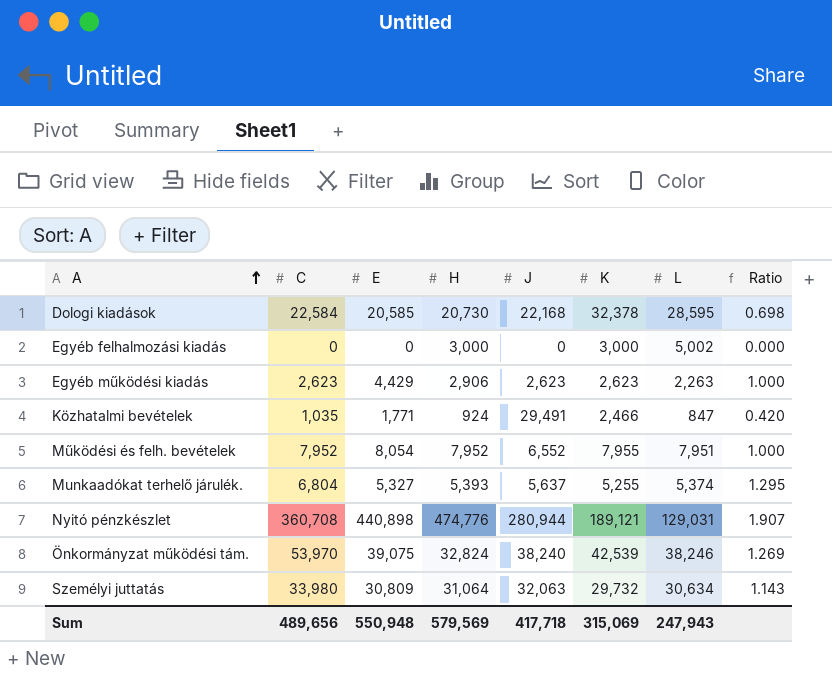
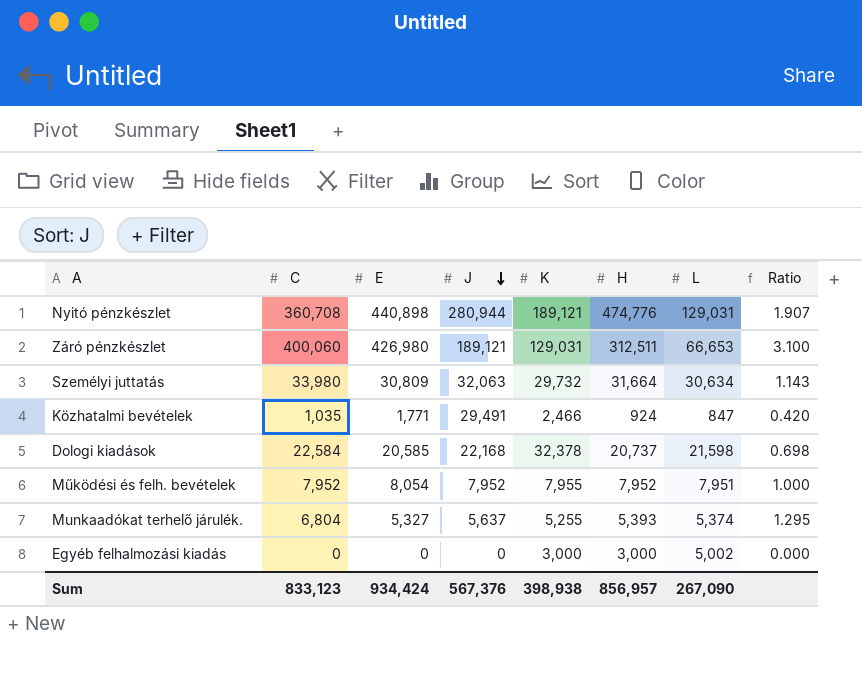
row order: A ascending -> J descending
column H | position: 4 -> 6
row Egyéb működési kiadás: 2,623 | 4,429 | 2,906 | 2,623 | 2,623 | 2,263 | 1.000 -> none
row Önkormányzat működési tám.: 53,970 | 39,075 | 32,824 | 38,240 | 42,539 | 38,246 | 1.269 -> none
row Záró pénzkészlet: none -> 400,060 | 426,980 | 189,121 | 129,031 | 312,511 | 66,653 | 3.100
Személyi juttatás | H: 31,064 -> 31,664
Dologi kiadások | H: 20,730 -> 20,737
Dologi kiadások | L: 28,595 -> 21,598
Működési és felh. bevételek | J: 6,552 -> 7,952
Sum | C: 489,656 -> 833,123
Sum | E: 550,948 -> 934,424
Sum | J: 417,718 -> 567,376
Sum | K: 315,069 -> 398,938
Sum | H: 579,569 -> 856,957
Sum | L: 247,943 -> 267,090

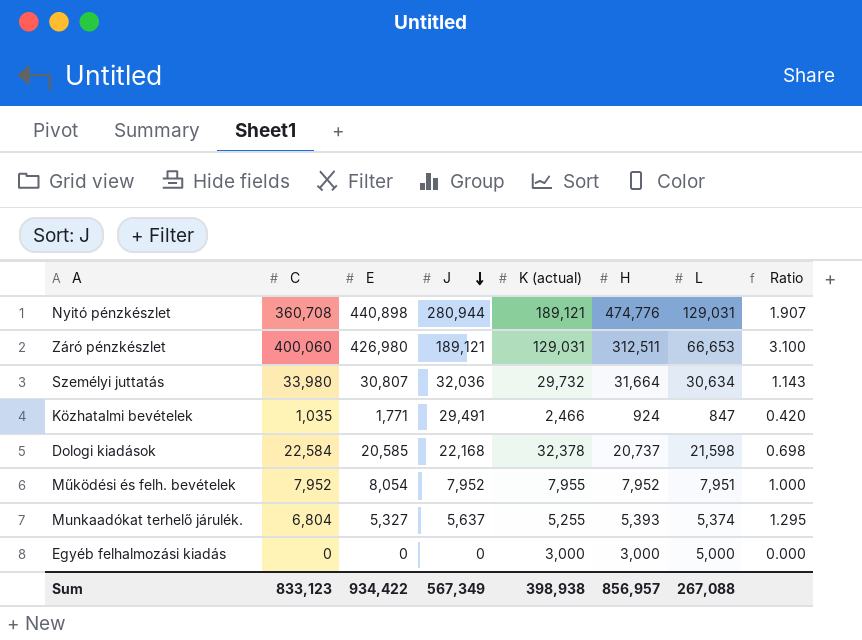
column name: K -> K (actual)
Személyi juttatás | E: 30,809 -> 30,807
Személyi juttatás | J: 32,063 -> 32,036
Egyéb felhalmozási kiadás | L: 5,002 -> 5,000
Sum | E: 934,424 -> 934,422
Sum | J: 567,376 -> 567,349
Sum | L: 267,090 -> 267,088

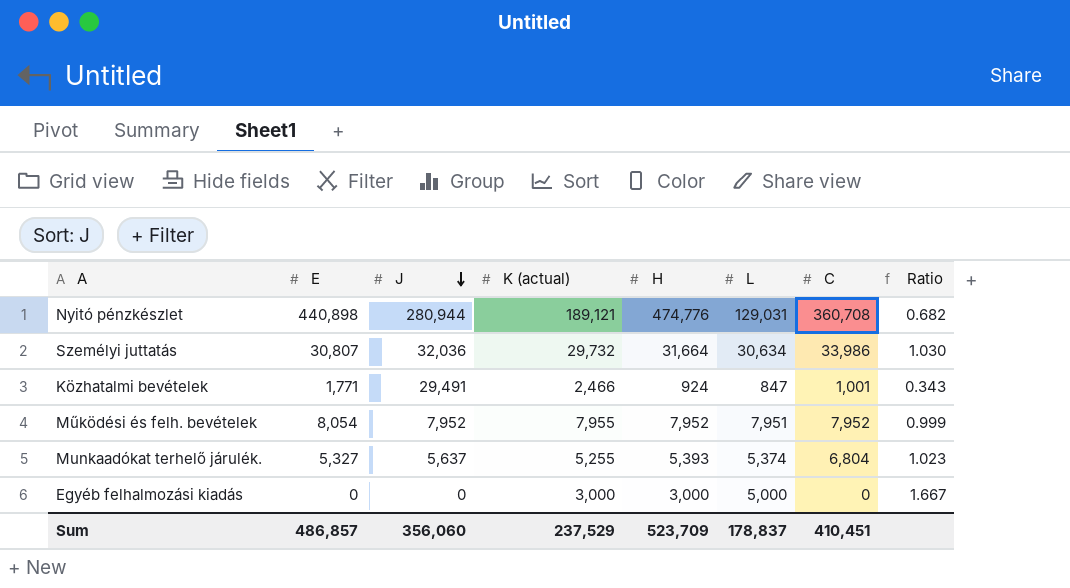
column C | position: 2 -> 7
column Ratio | formula: [C] / [K (actual)] -> [L] / [K (actual)]
row Záró pénzkészlet: 400,060 | 426,980 | 189,121 | 129,031 | 312,511 | 66,653 | 3.100 -> none
row Dologi kiadások: 22,584 | 20,585 | 22,168 | 32,378 | 20,737 | 21,598 | 0.698 -> none
Személyi juttatás | C: 33,980 -> 33,986
Közhatalmi bevételek | C: 1,035 -> 1,001
Sum | E: 934,422 -> 486,857
Sum | J: 567,349 -> 356,060
Sum | K (actual): 398,938 -> 237,529
Sum | H: 856,957 -> 523,709
Sum | L: 267,088 -> 178,837
Sum | C: 833,123 -> 410,451

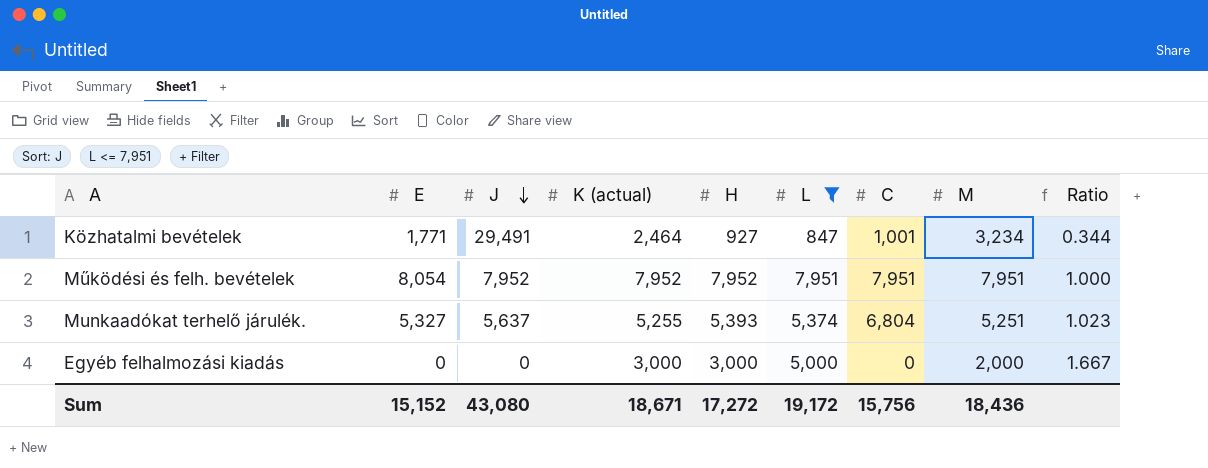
filter: none -> L <= 7,951
column M | position: none -> 8
Közhatalmi bevételek | K (actual): 2,466 -> 2,464
Közhatalmi bevételek | H: 924 -> 927
Közhatalmi bevételek | Ratio: 0.343 -> 0.344
Működési és felh. bevételek | K (actual): 7,955 -> 7,952
Működési és felh. bevételek | C: 7,952 -> 7,951
Működési és felh. bevételek | Ratio: 0.999 -> 1.000
Sum | E: 486,857 -> 15,152
Sum | J: 356,060 -> 43,080
Sum | K (actual): 237,529 -> 18,671
Sum | H: 523,709 -> 17,272
Sum | L: 178,837 -> 19,172
Sum | C: 410,451 -> 15,756

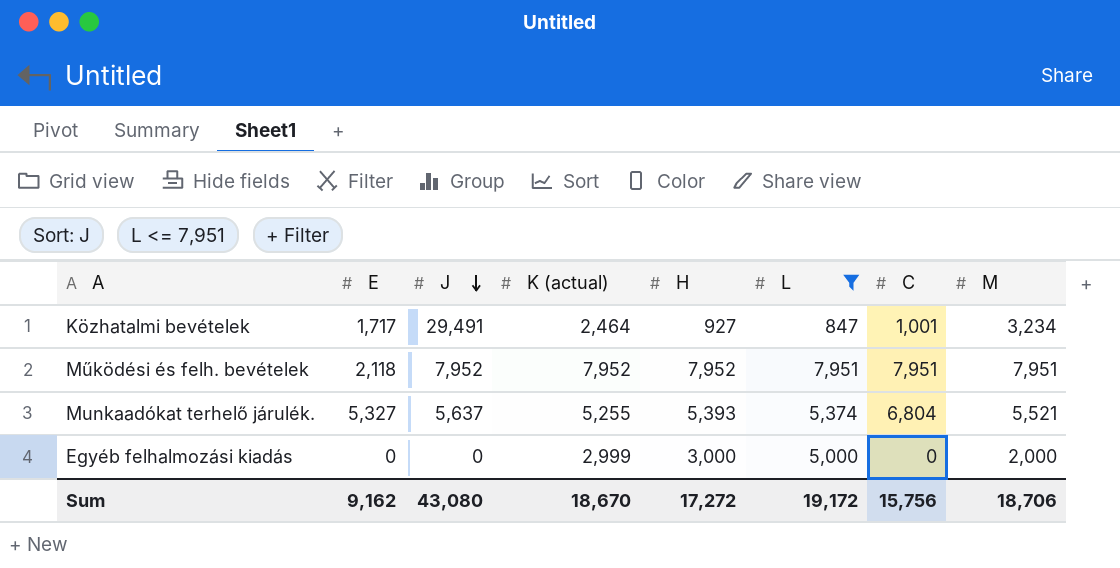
column Ratio | formula: [L] / [K (actual)] -> none
Közhatalmi bevételek | E: 1,771 -> 1,717
Működési és felh. bevételek | E: 8,054 -> 2,118
Munkaadókat terhelő járulék. | M: 5,251 -> 5,521
Egyéb felhalmozási kiadás | K (actual): 3,000 -> 2,999
Sum | E: 15,152 -> 9,162
Sum | K (actual): 18,671 -> 18,670
Sum | M: 18,436 -> 18,706

